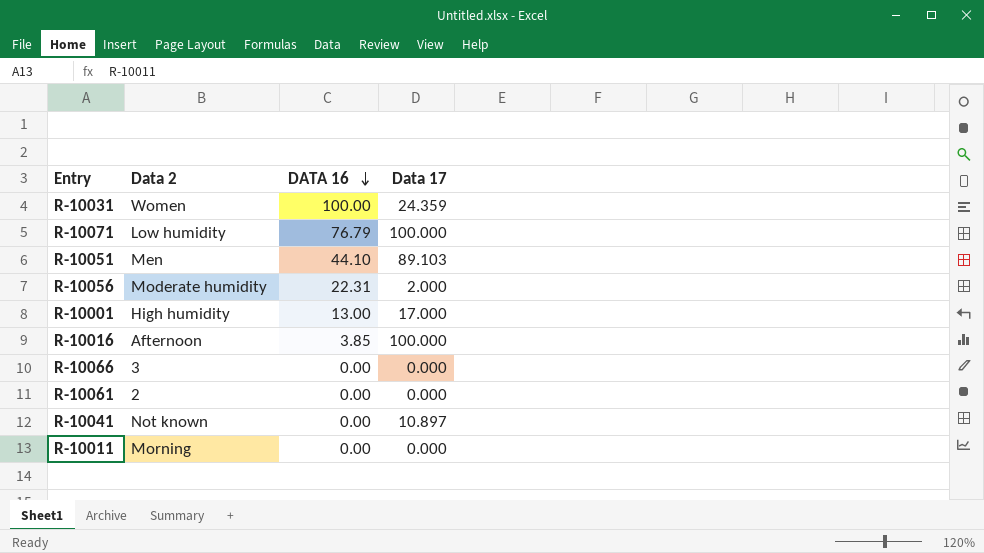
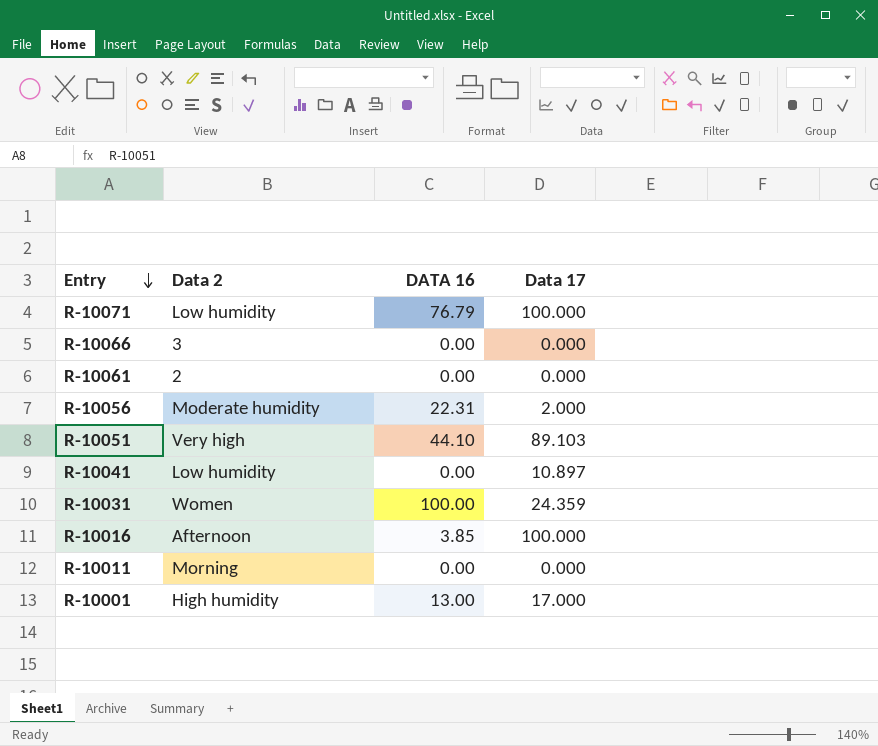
row order: DATA 16 descending -> Entry descending
R-10051 | Data 2: Men -> Very high
R-10041 | Data 2: Not known -> Low humidity

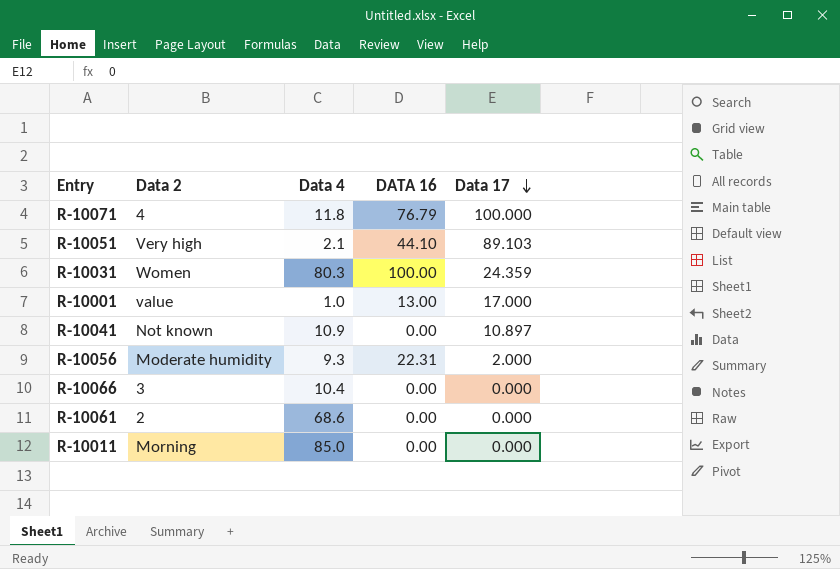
row order: Entry descending -> Data 17 descending
column Data 4 | position: none -> 3
row R-10016: Afternoon | 3.85 | 100.000 -> none
R-10071 | Data 2: Low humidity -> 4
R-10001 | Data 2: High humidity -> value
R-10041 | Data 2: Low humidity -> Not known

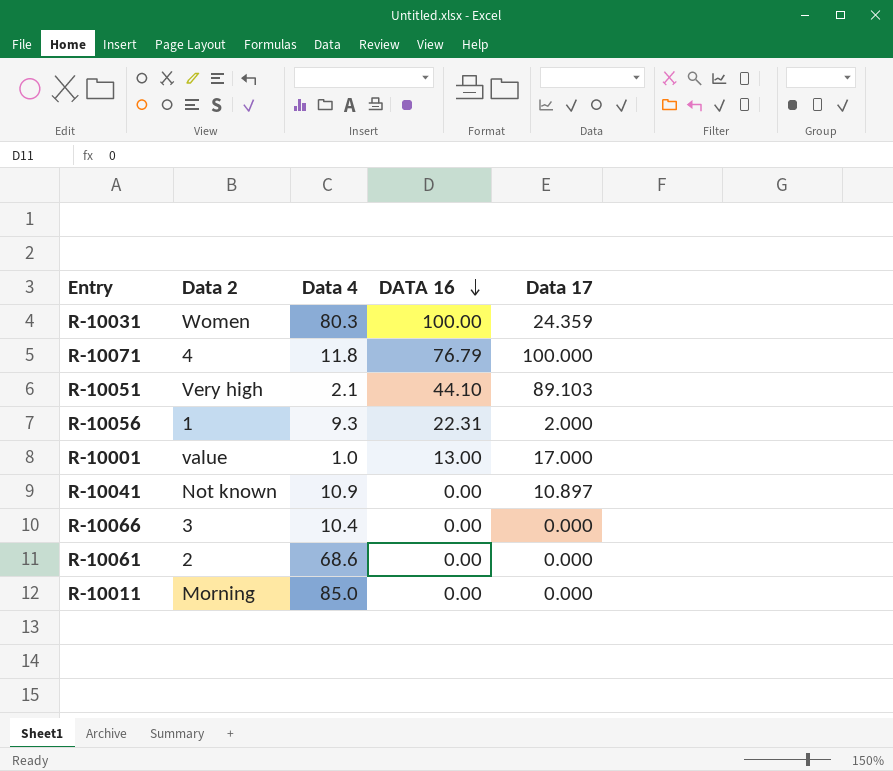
row order: Data 17 descending -> DATA 16 descending
R-10056 | Data 2: Moderate humidity -> 1

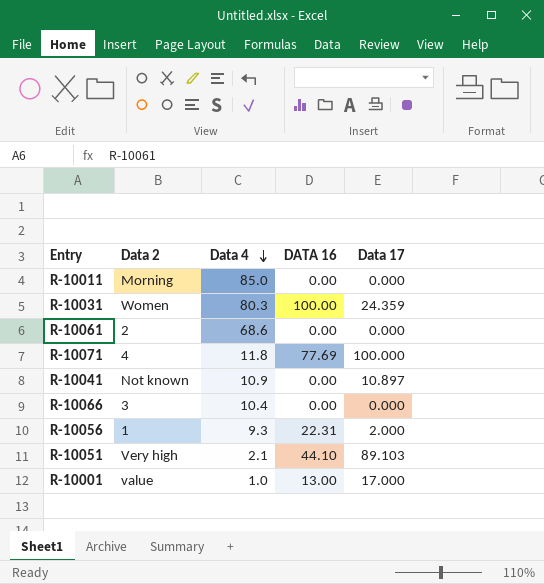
row order: DATA 16 descending -> Data 4 descending
R-10071 | DATA 16: 76.79 -> 77.69

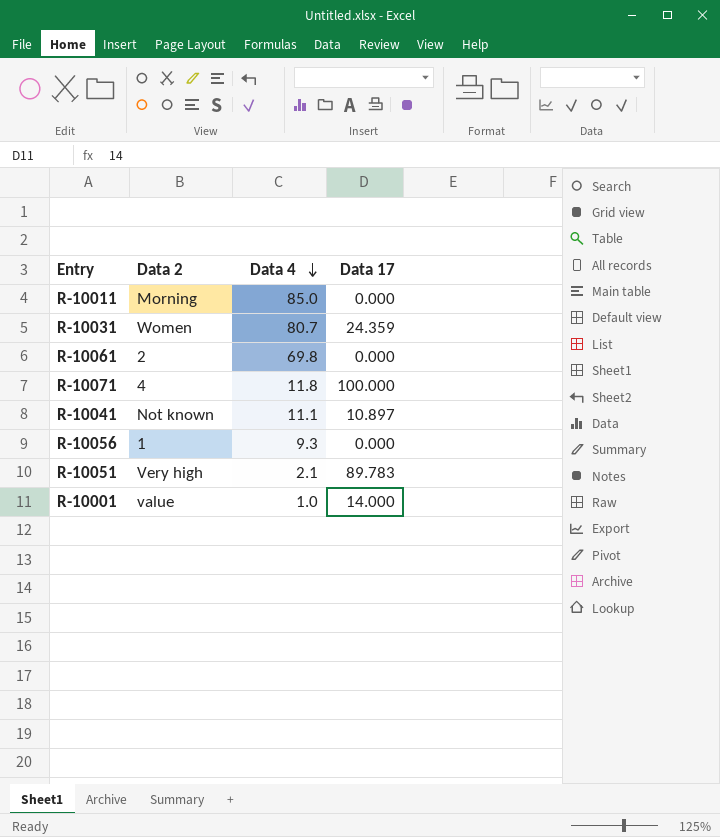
column DATA 16 | position: 4 -> none
row R-10066: 3 | 10.4 | 0.00 | 0.000 -> none
R-10031 | Data 4: 80.3 -> 80.7
R-10061 | Data 4: 68.6 -> 69.8
R-10041 | Data 4: 10.9 -> 11.1
R-10056 | Data 17: 2.000 -> 0.000
R-10051 | Data 17: 89.103 -> 89.783
R-10001 | Data 17: 17.000 -> 14.000

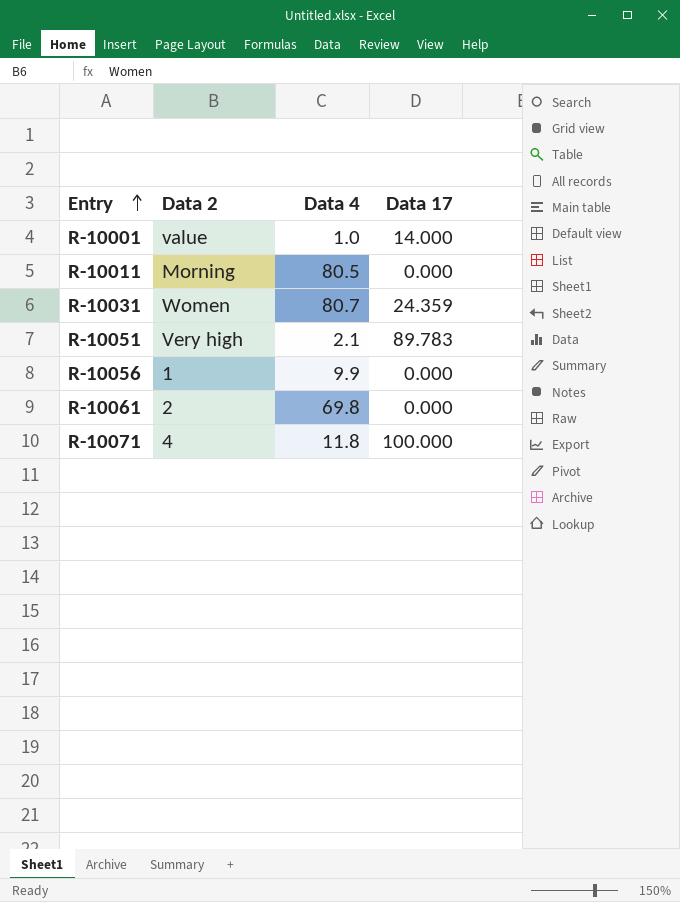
row order: Data 4 descending -> Entry ascending
row R-10041: Not known | 11.1 | 10.897 -> none
R-10011 | Data 4: 85.0 -> 80.5
R-10056 | Data 4: 9.3 -> 9.9

